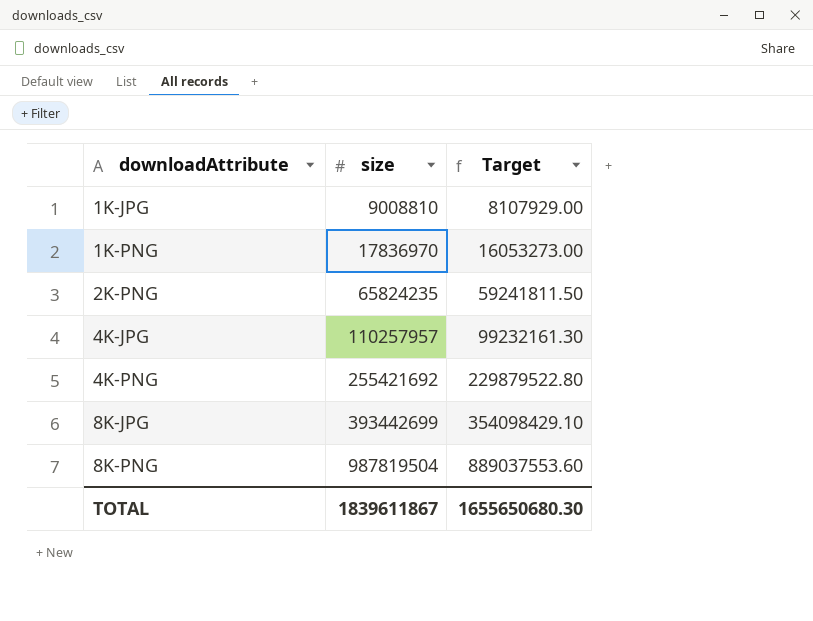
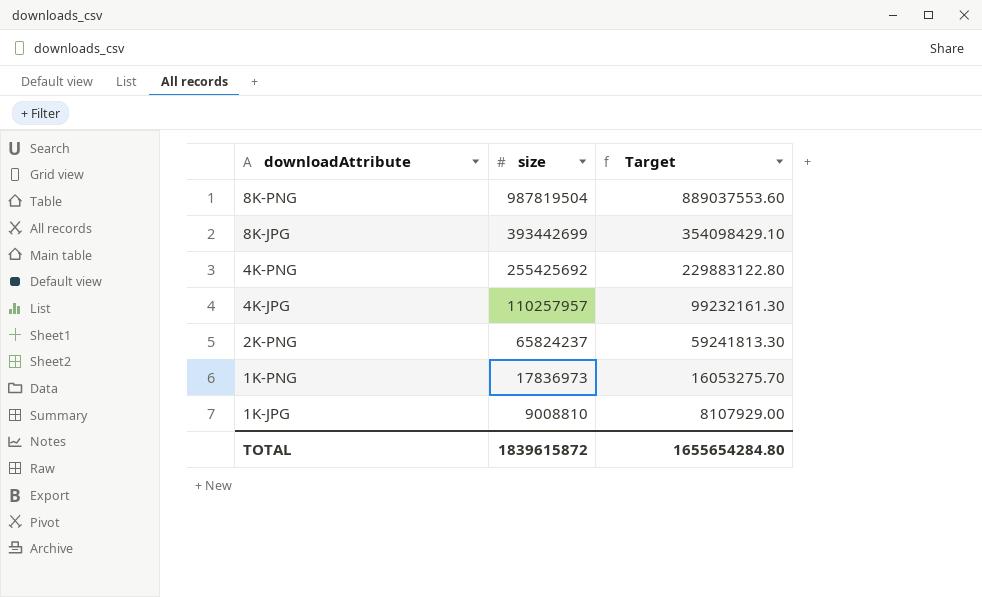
row order: downloadAttribute ascending -> downloadAttribute descending
4K-PNG | size: 255421692 -> 255425692
4K-PNG | Target: 229879522.80 -> 229883122.80
2K-PNG | size: 65824235 -> 65824237
2K-PNG | Target: 59241811.50 -> 59241813.30
1K-PNG | size: 17836970 -> 17836973
1K-PNG | Target: 16053273.00 -> 16053275.70
TOTAL | size: 1839611867 -> 1839615872
TOTAL | Target: 1655650680.30 -> 1655654284.80

